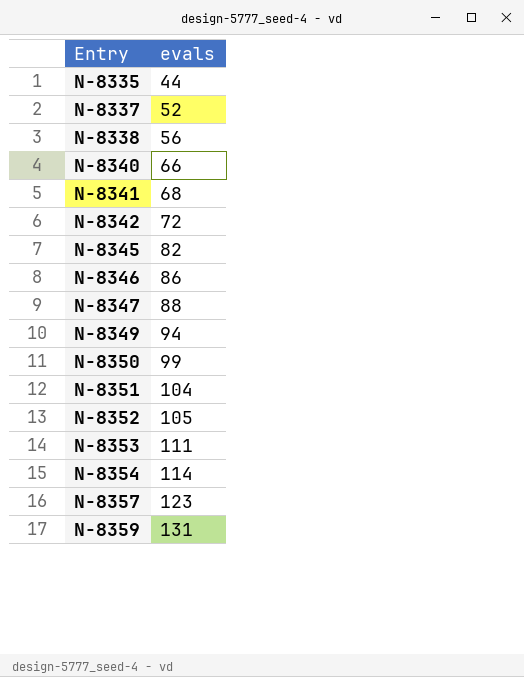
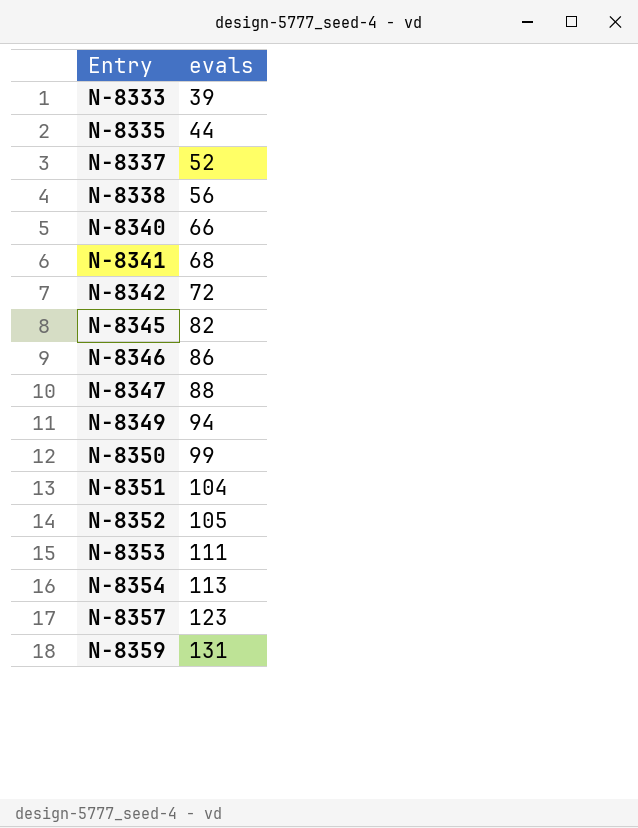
row N-8333: none -> 39
N-8354 | evals: 114 -> 113

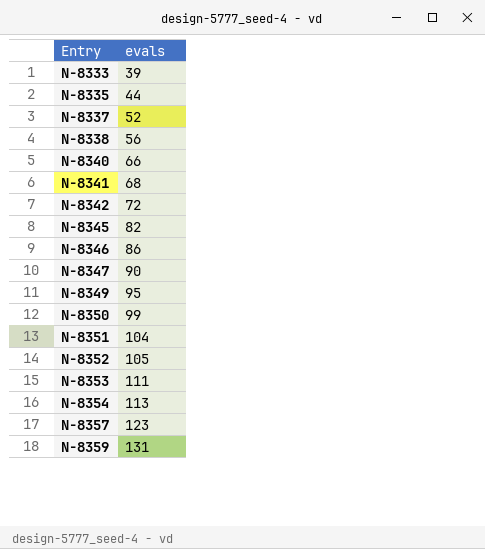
N-8347 | evals: 88 -> 90
N-8349 | evals: 94 -> 95

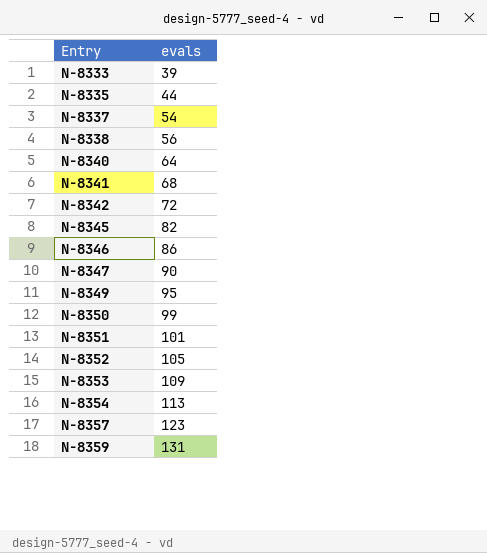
N-8337 | evals: 52 -> 54
N-8340 | evals: 66 -> 64
N-8351 | evals: 104 -> 101
N-8353 | evals: 111 -> 109

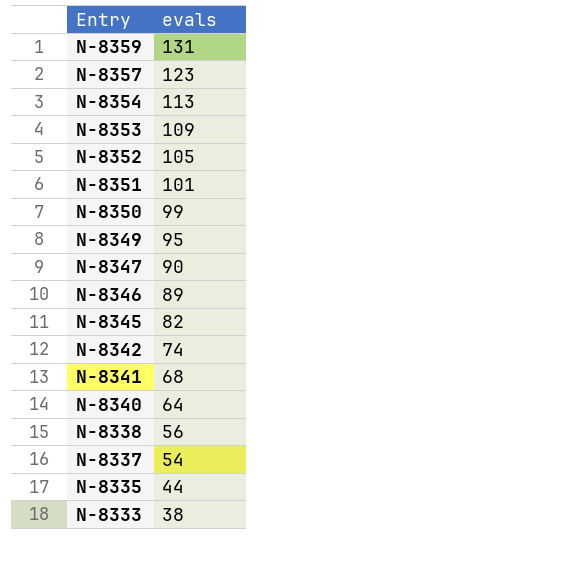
row order: Entry ascending -> Entry descending
N-8346 | evals: 86 -> 89
N-8342 | evals: 72 -> 74
N-8333 | evals: 39 -> 38

